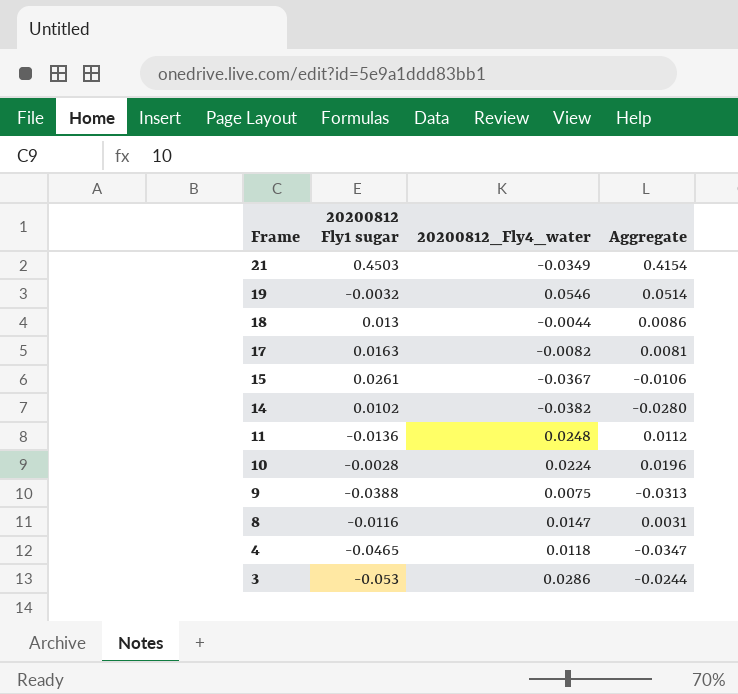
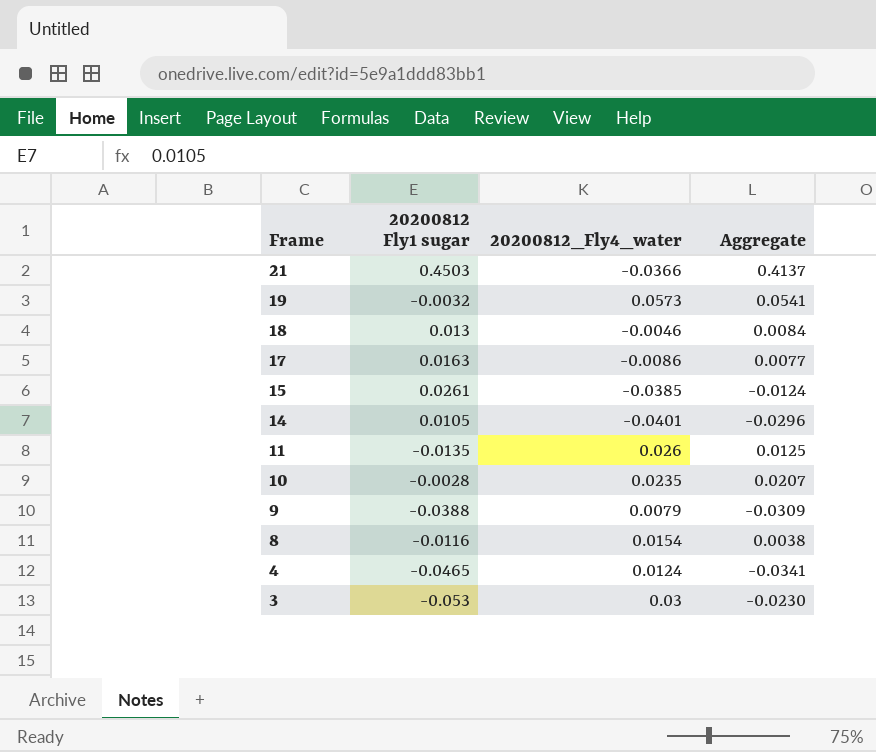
21 | 20200812_Fly4_water: -0.0349 -> -0.0366
21 | Aggregate: 0.4154 -> 0.4137
19 | 20200812_Fly4_water: 0.0546 -> 0.0573
19 | Aggregate: 0.0514 -> 0.0541
18 | 20200812_Fly4_water: -0.0044 -> -0.0046
18 | Aggregate: 0.0086 -> 0.0084
17 | 20200812_Fly4_water: -0.0082 -> -0.0086
17 | Aggregate: 0.0081 -> 0.0077
15 | 20200812_Fly4_water: -0.0367 -> -0.0385
15 | Aggregate: -0.0106 -> -0.0124
14 | 20200812 Fly1 sugar: 0.0102 -> 0.0105
14 | 20200812_Fly4_water: -0.0382 -> -0.0401
14 | Aggregate: -0.0280 -> -0.0296
11 | 20200812 Fly1 sugar: -0.0136 -> -0.0135
11 | 20200812_Fly4_water: 0.0248 -> 0.026
11 | Aggregate: 0.0112 -> 0.0125
10 | 20200812_Fly4_water: 0.0224 -> 0.0235
10 | Aggregate: 0.0196 -> 0.0207
9 | 20200812_Fly4_water: 0.0075 -> 0.0079
9 | Aggregate: -0.0313 -> -0.0309
8 | 20200812_Fly4_water: 0.0147 -> 0.0154
8 | Aggregate: 0.0031 -> 0.0038
4 | 20200812_Fly4_water: 0.0118 -> 0.0124
4 | Aggregate: -0.0347 -> -0.0341
3 | 20200812_Fly4_water: 0.0286 -> 0.03
3 | Aggregate: -0.0244 -> -0.0230

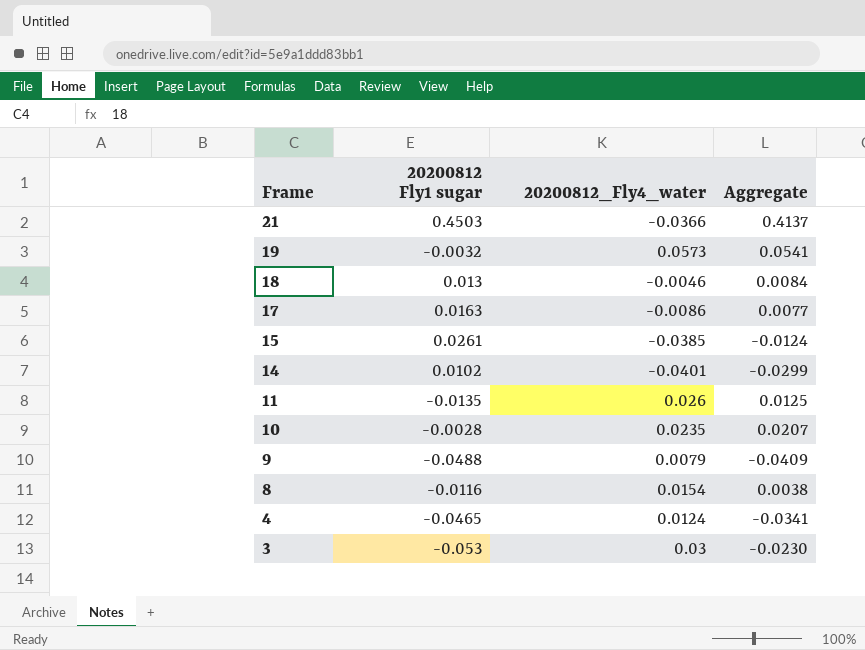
14 | 20200812 Fly1 sugar: 0.0105 -> 0.0102
14 | Aggregate: -0.0296 -> -0.0299
9 | 20200812 Fly1 sugar: -0.0388 -> -0.0488
9 | Aggregate: -0.0309 -> -0.0409

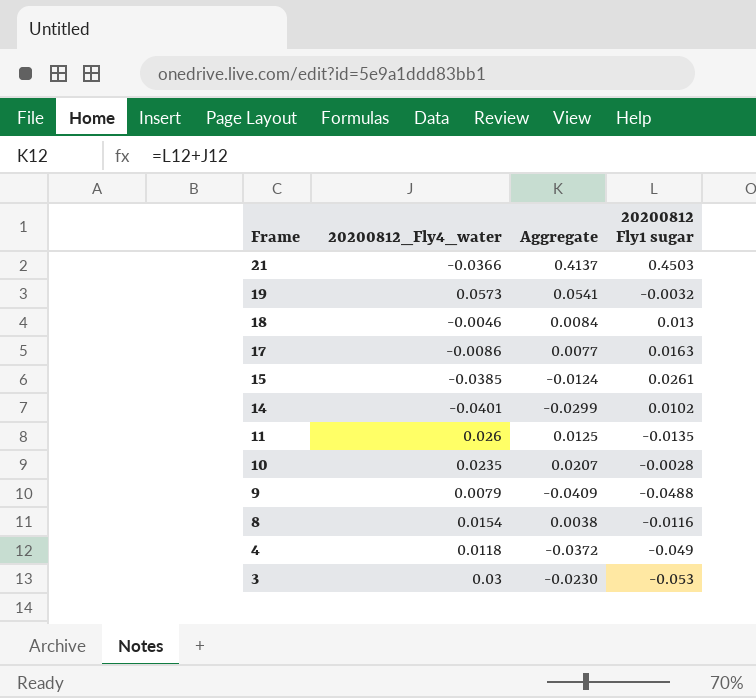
column 20200812 Fly1 sugar | position: 2 -> 4
4 | 20200812_Fly4_water: 0.0124 -> 0.0118
4 | Aggregate: -0.0341 -> -0.0372
4 | 20200812 Fly1 sugar: -0.0465 -> -0.049

